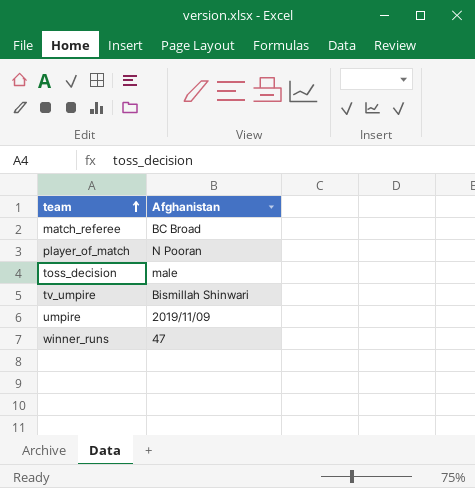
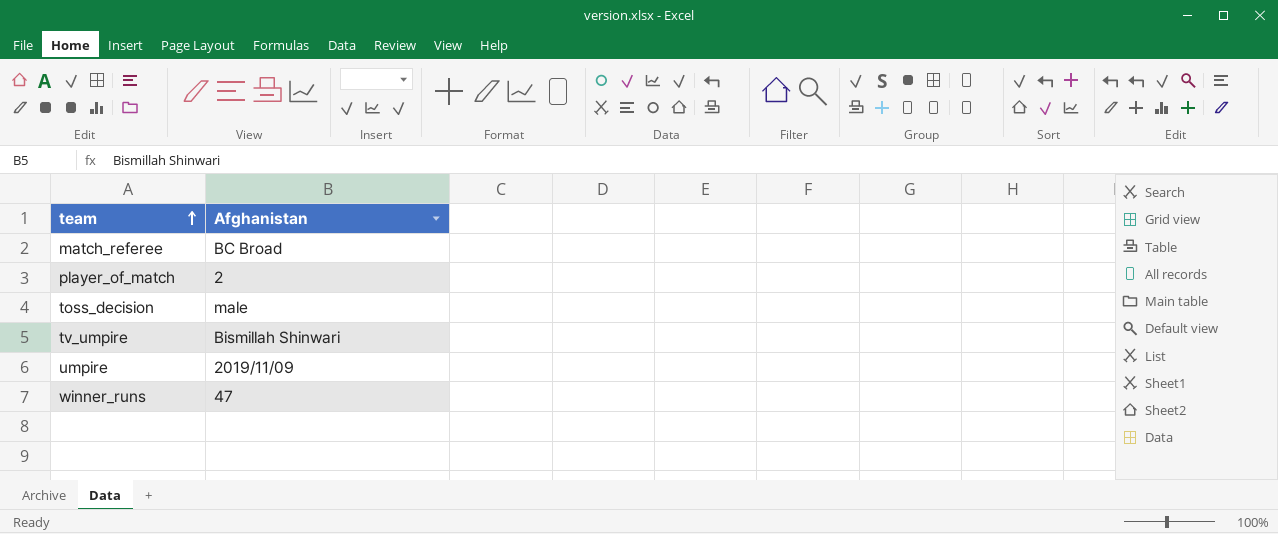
player_of_match | Afghanistan: N Pooran -> 2

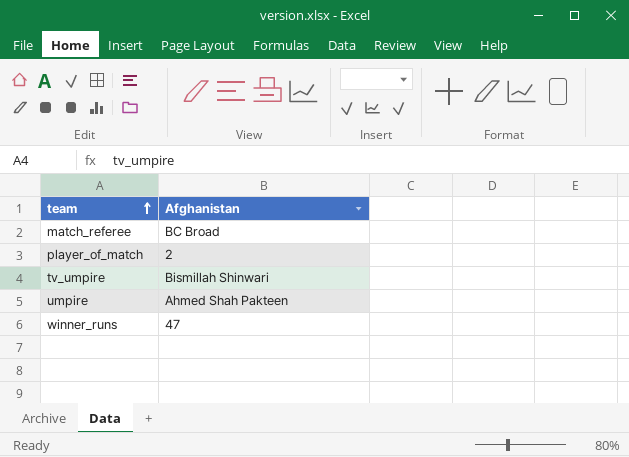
row toss_decision: male -> none
umpire | Afghanistan: 2019/11/09 -> Ahmed Shah Pakteen

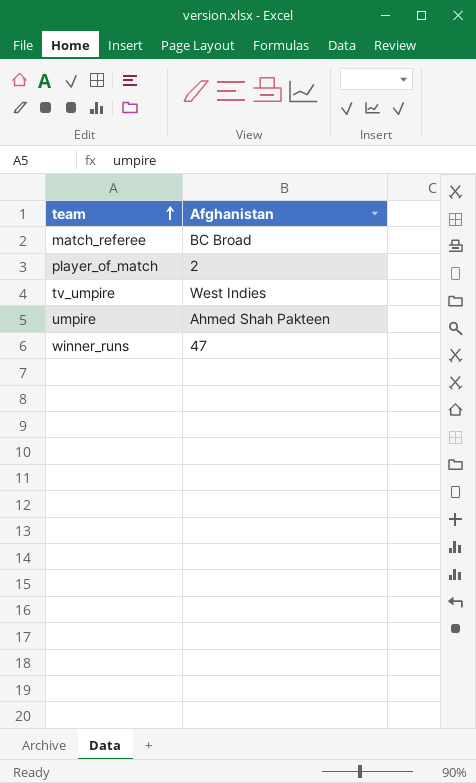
tv_umpire | Afghanistan: Bismillah Shinwari -> West Indies

